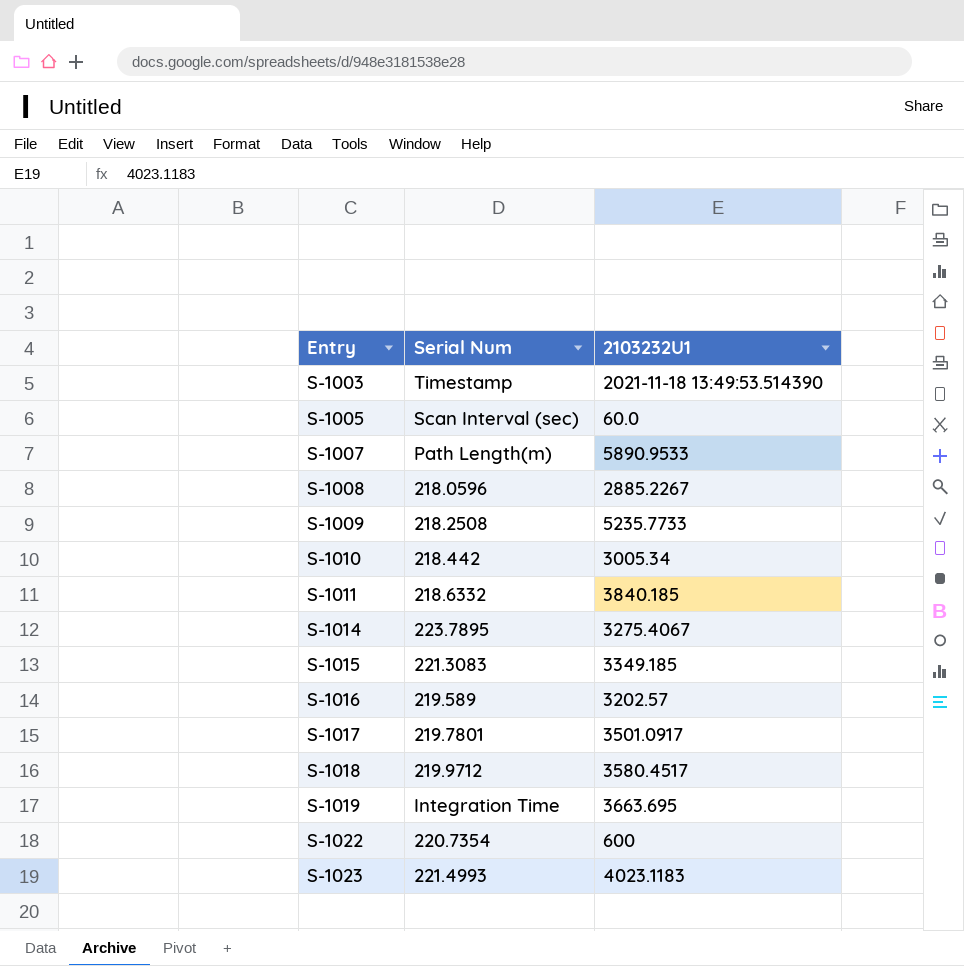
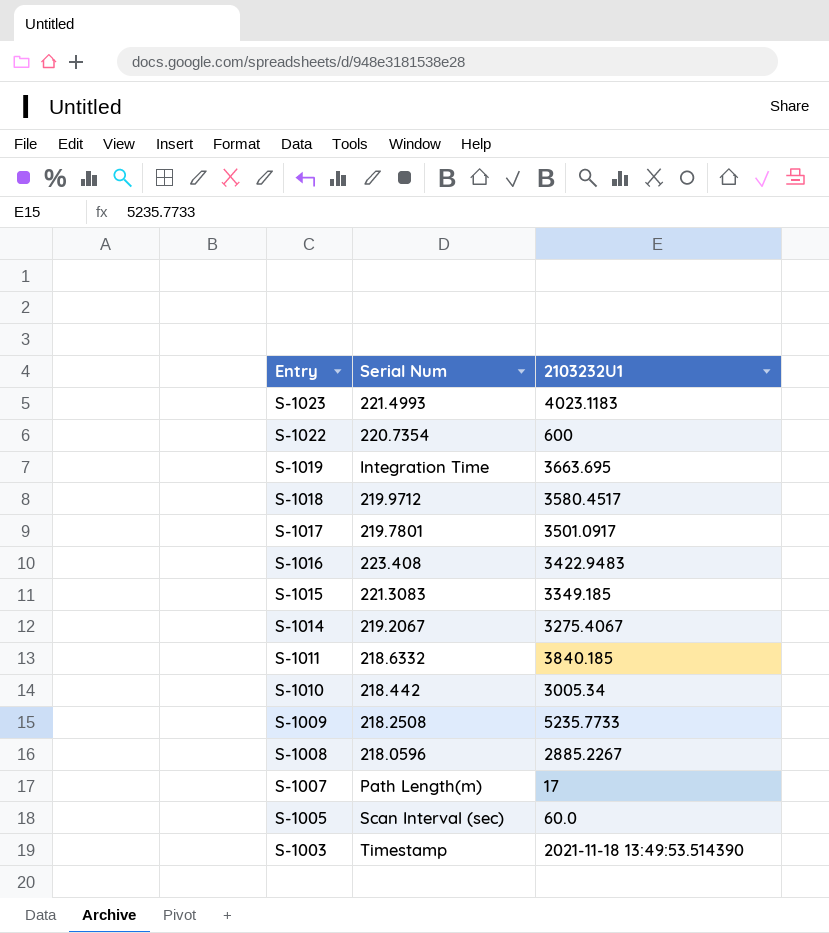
row order: Entry ascending -> Entry descending
S-1016 | Serial Num: 219.589 -> 223.408
S-1016 | 2103232U1: 3202.57 -> 3422.9483
S-1014 | Serial Num: 223.7895 -> 219.2067
S-1007 | 2103232U1: 5890.9533 -> 17

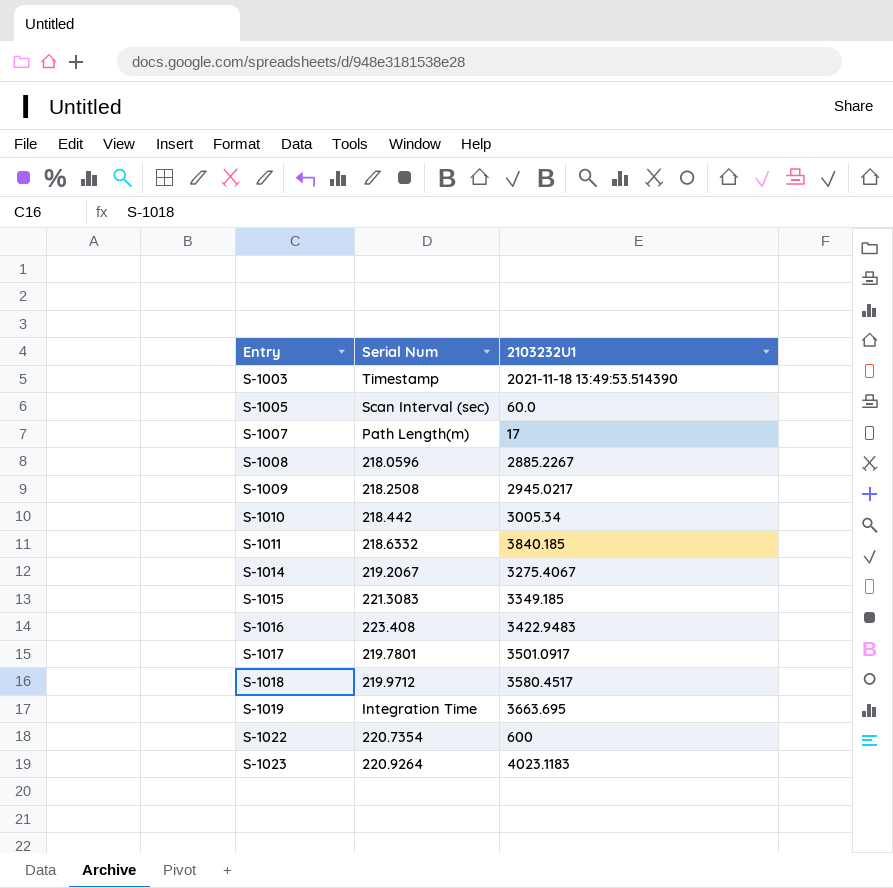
row order: Entry descending -> Entry ascending
S-1009 | 2103232U1: 5235.7733 -> 2945.0217
S-1023 | Serial Num: 221.4993 -> 220.9264

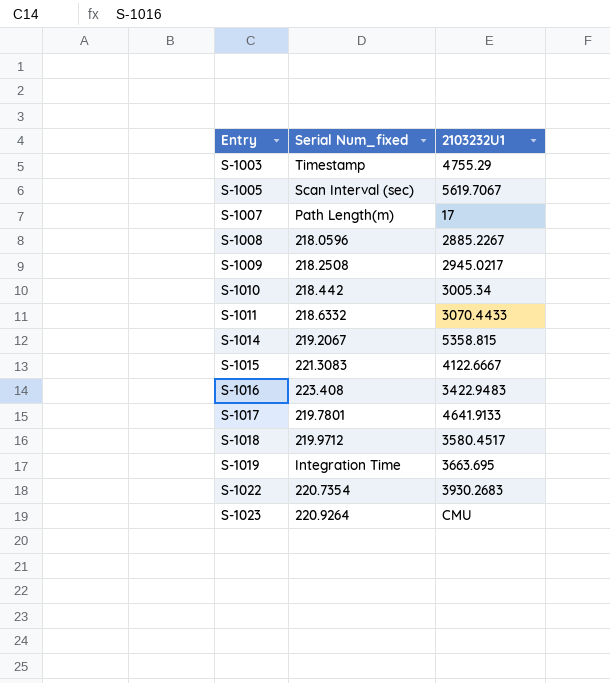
column name: Serial Num -> Serial Num_fixed
S-1003 | 2103232U1: 2021-11-18 13:49:53.514390 -> 4755.29
S-1005 | 2103232U1: 60.0 -> 5619.7067
S-1011 | 2103232U1: 3840.185 -> 3070.4433
S-1014 | 2103232U1: 3275.4067 -> 5358.815
S-1015 | 2103232U1: 3349.185 -> 4122.6667
S-1017 | 2103232U1: 3501.0917 -> 4641.9133
S-1022 | 2103232U1: 600 -> 3930.2683
S-1023 | 2103232U1: 4023.1183 -> CMU

